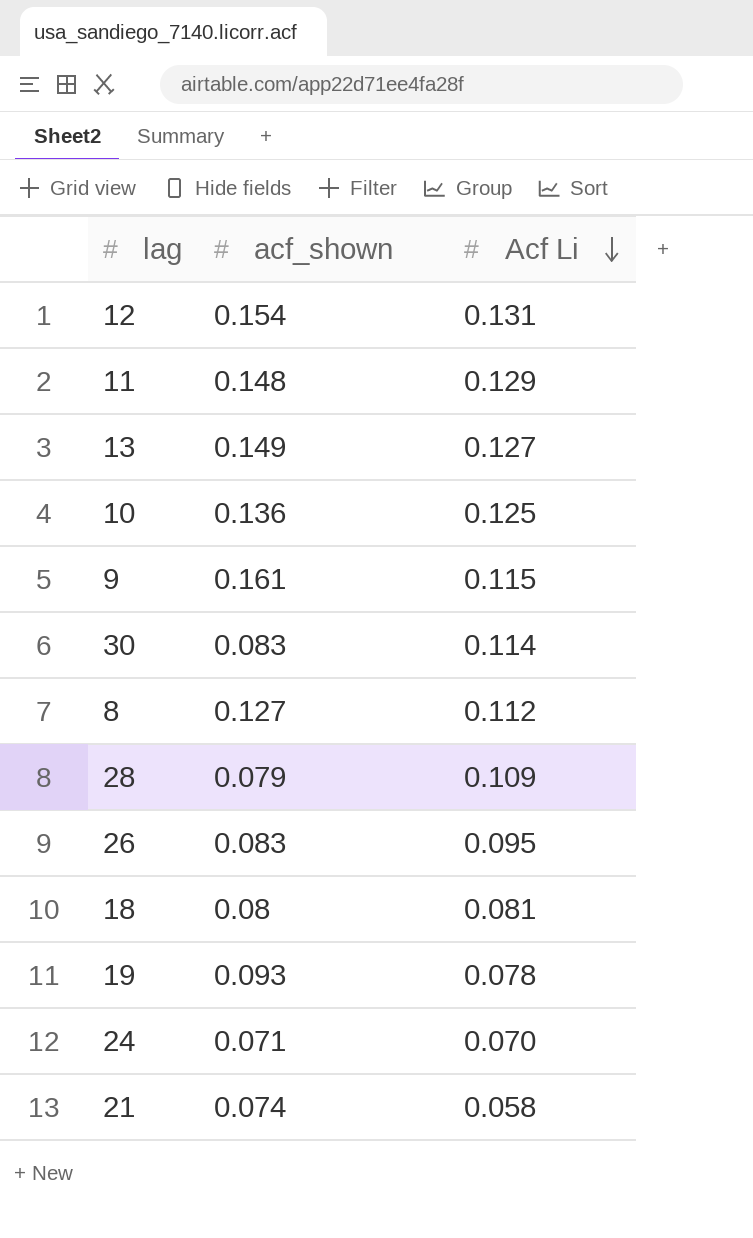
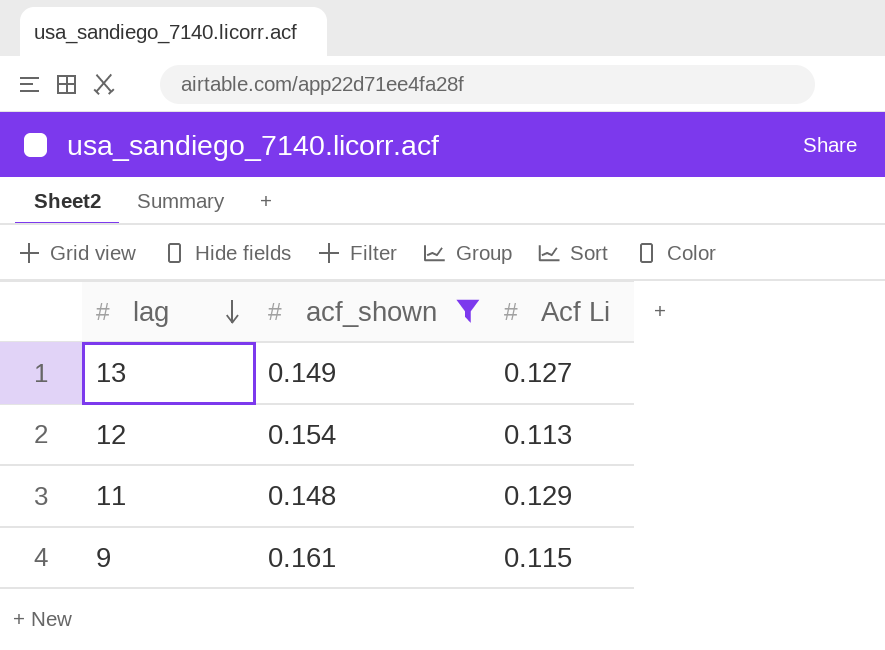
filter: none -> acf_shown >= 0.148
row order: Acf Li descending -> lag descending
12 | Acf Li: 0.131 -> 0.113

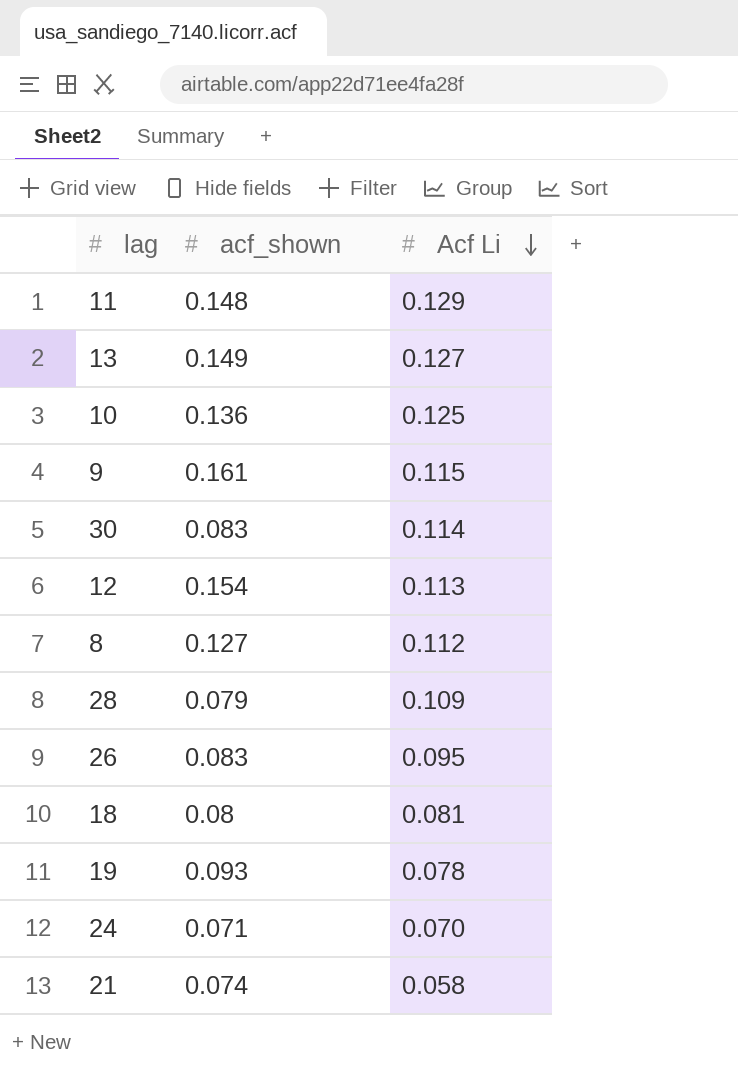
filter: acf_shown >= 0.148 -> none
row order: lag descending -> Acf Li descending

